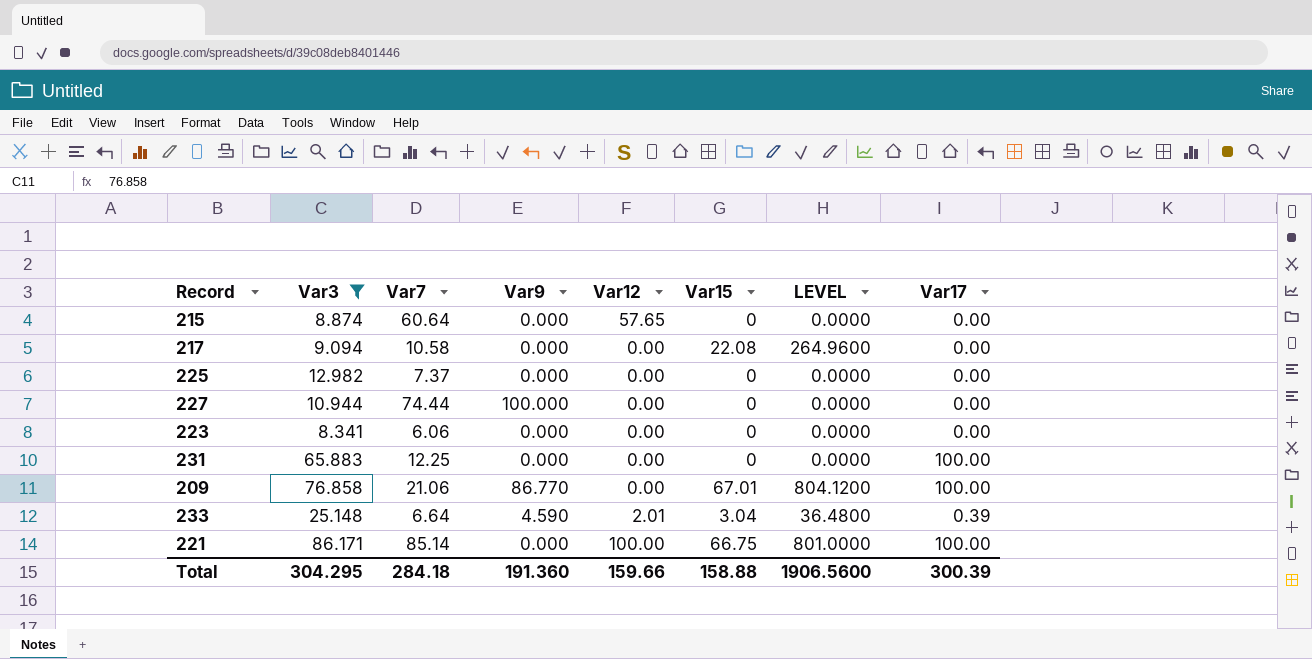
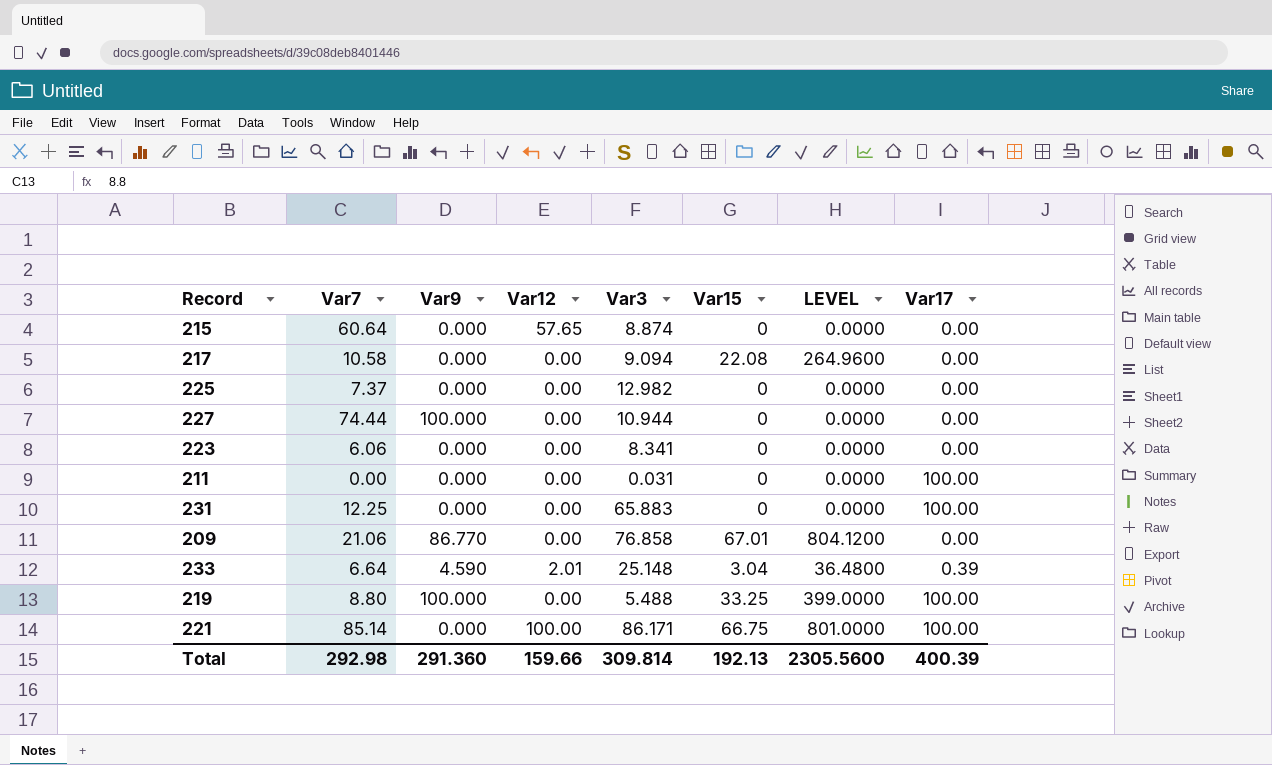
filter: Var3 >= 8.341 -> none
column Var3 | position: 2 -> 5
209 | Var17: 100.00 -> 0.00
Total | Var7: 284.18 -> 292.98
Total | Var9: 191.360 -> 291.360
Total | Var3: 304.295 -> 309.814
Total | Var15: 158.88 -> 192.13
Total | LEVEL: 1906.5600 -> 2305.5600
Total | Var17: 300.39 -> 400.39

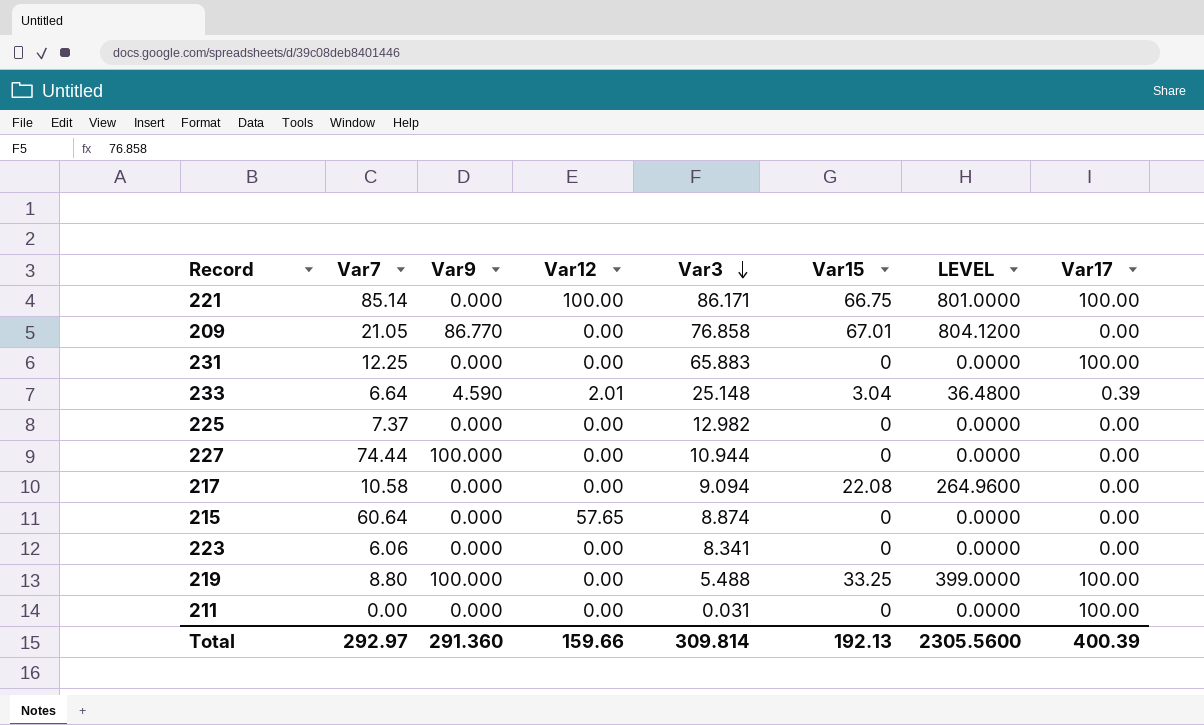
row order: none -> Var3 descending
209 | Var7: 21.06 -> 21.05
Total | Var7: 292.98 -> 292.97

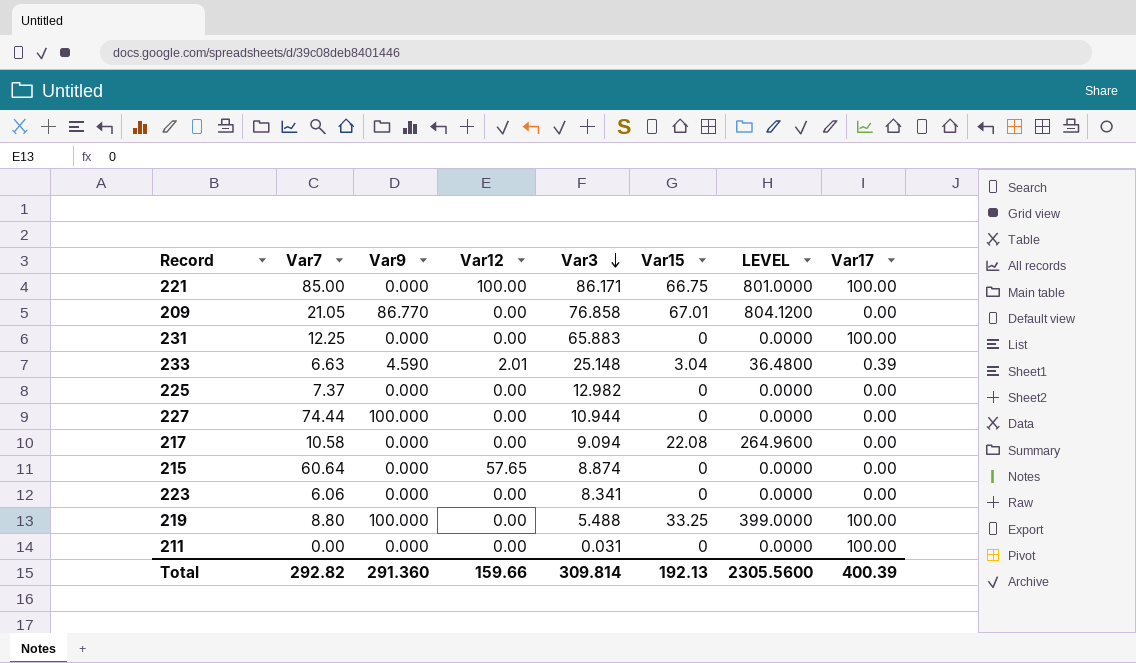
221 | Var7: 85.14 -> 85.00
233 | Var7: 6.64 -> 6.63
Total | Var7: 292.97 -> 292.82

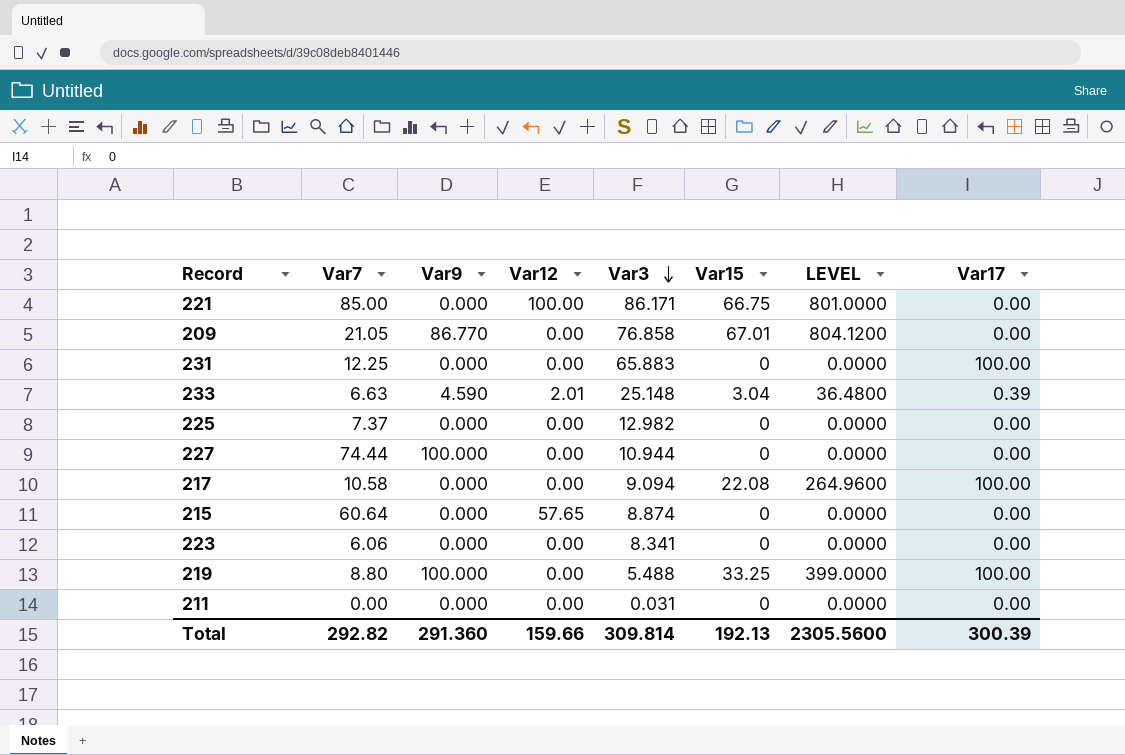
221 | Var17: 100.00 -> 0.00
217 | Var17: 0.00 -> 100.00
211 | Var17: 100.00 -> 0.00
Total | Var17: 400.39 -> 300.39

